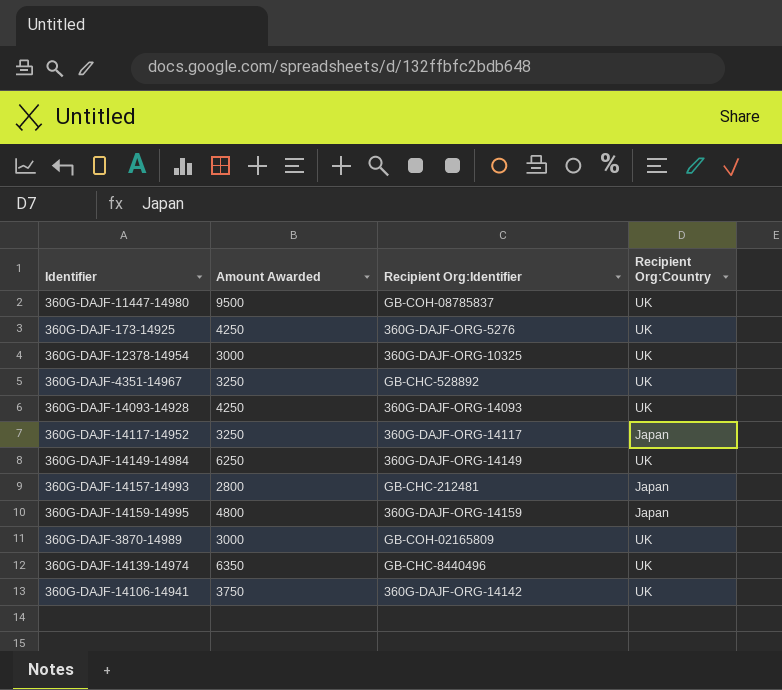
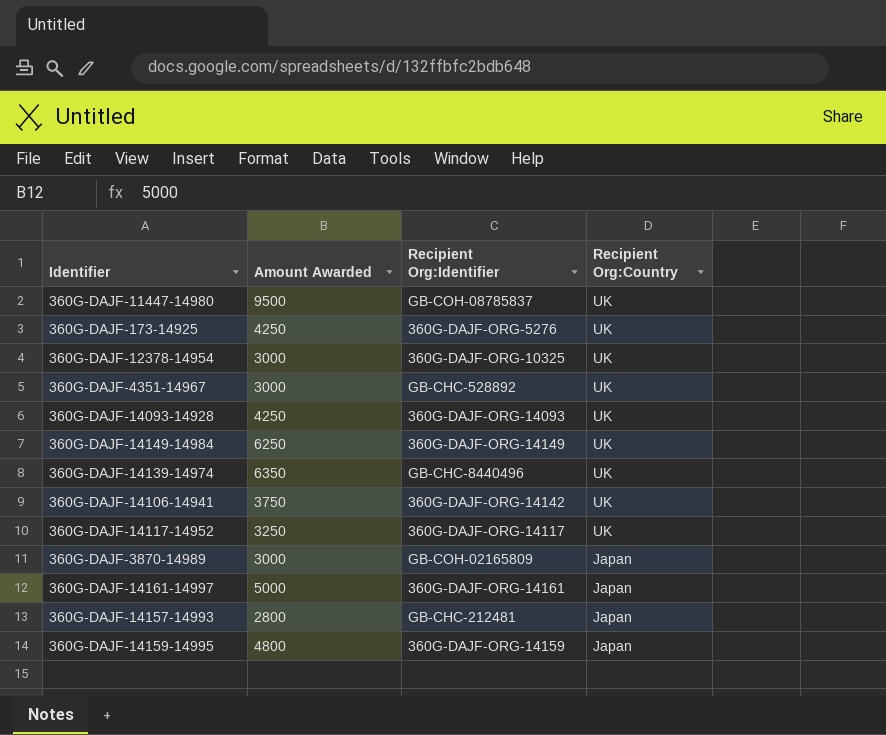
row order: none -> Recipient Org:Country descending
360G-DAJF-4351-14967 | Amount Awarded: 3250 -> 3000
360G-DAJF-14117-14952 | Recipient Org:Country: Japan -> UK
360G-DAJF-3870-14989 | Recipient Org:Country: UK -> Japan
row 360G-DAJF-14161-14997: none -> 5000 | 360G-DAJF-ORG-14161 | Japan

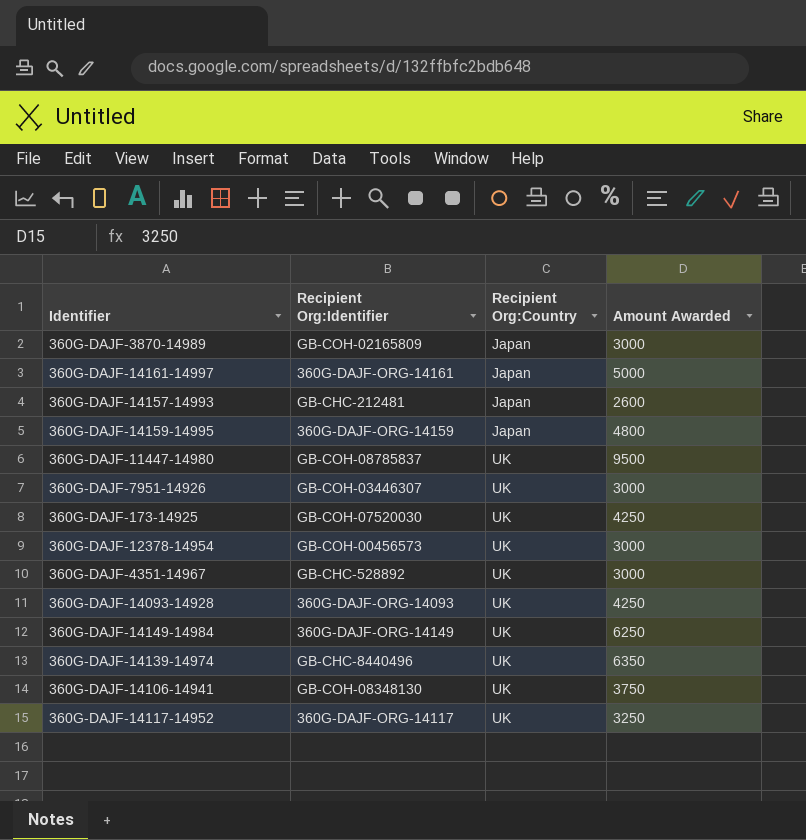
row order: Recipient Org:Country descending -> Recipient Org:Country ascending
column Amount Awarded | position: 2 -> 4
360G-DAJF-14157-14993 | Amount Awarded: 2800 -> 2600
row 360G-DAJF-7951-14926: none -> GB-COH-03446307 | UK | 3000
360G-DAJF-173-14925 | Recipient Org:Identifier: 360G-DAJF-ORG-5276 -> GB-COH-07520030
360G-DAJF-12378-14954 | Recipient Org:Identifier: 360G-DAJF-ORG-10325 -> GB-COH-00456573
360G-DAJF-14106-14941 | Recipient Org:Identifier: 360G-DAJF-ORG-14142 -> GB-COH-08348130

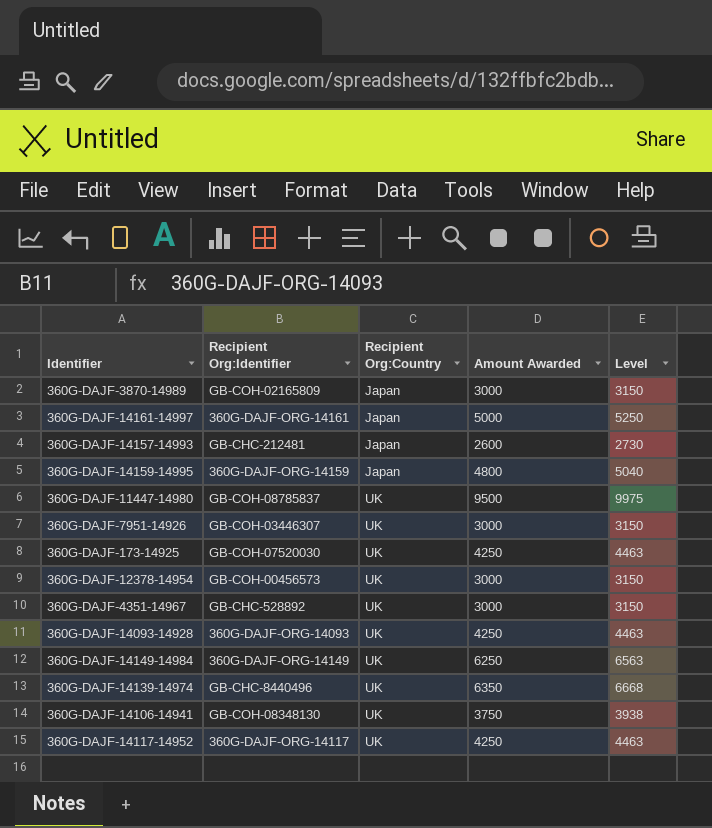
column Level | formula: none -> [Amount Awarded] * 1.05
360G-DAJF-14117-14952 | Amount Awarded: 3250 -> 4250

